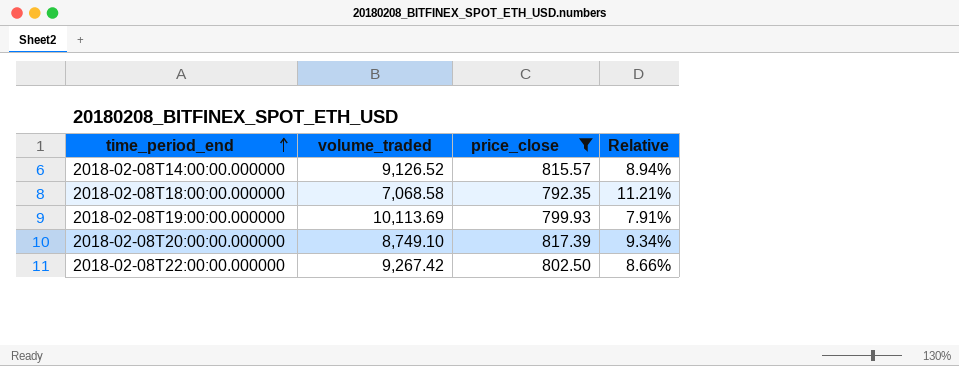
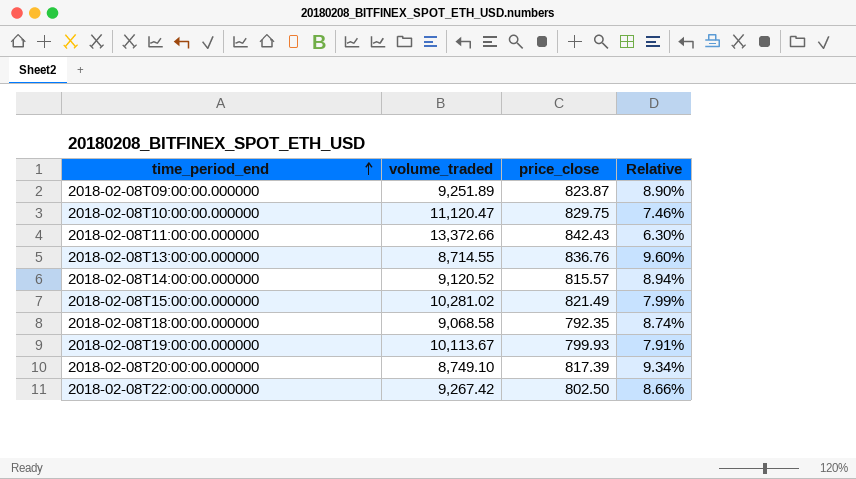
filter: price_close <= 817.39 -> none
2018-02-08T14:00:00.000000 | volume_traded: 9,126.52 -> 9,120.52
2018-02-08T18:00:00.000000 | volume_traded: 7,068.58 -> 9,068.58
2018-02-08T18:00:00.000000 | Relative: 11.21% -> 8.74%
2018-02-08T19:00:00.000000 | volume_traded: 10,113.69 -> 10,113.67

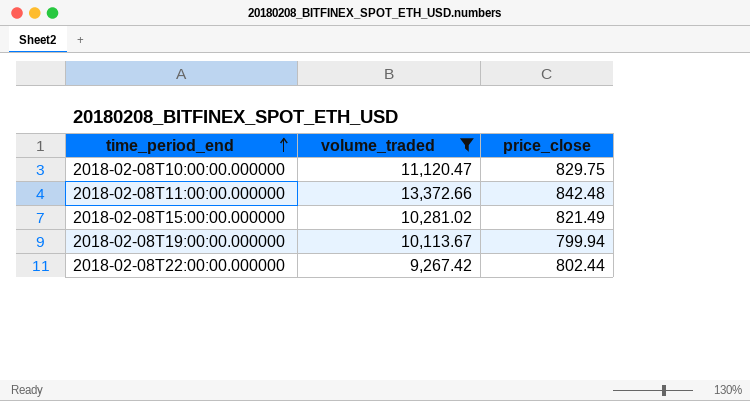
filter: none -> volume_traded >= 9,267.42
column Relative | formula: [price_close] / [volume_traded] -> none
2018-02-08T11:00:00.000000 | price_close: 842.43 -> 842.48
2018-02-08T19:00:00.000000 | price_close: 799.93 -> 799.94
2018-02-08T22:00:00.000000 | price_close: 802.50 -> 802.44

